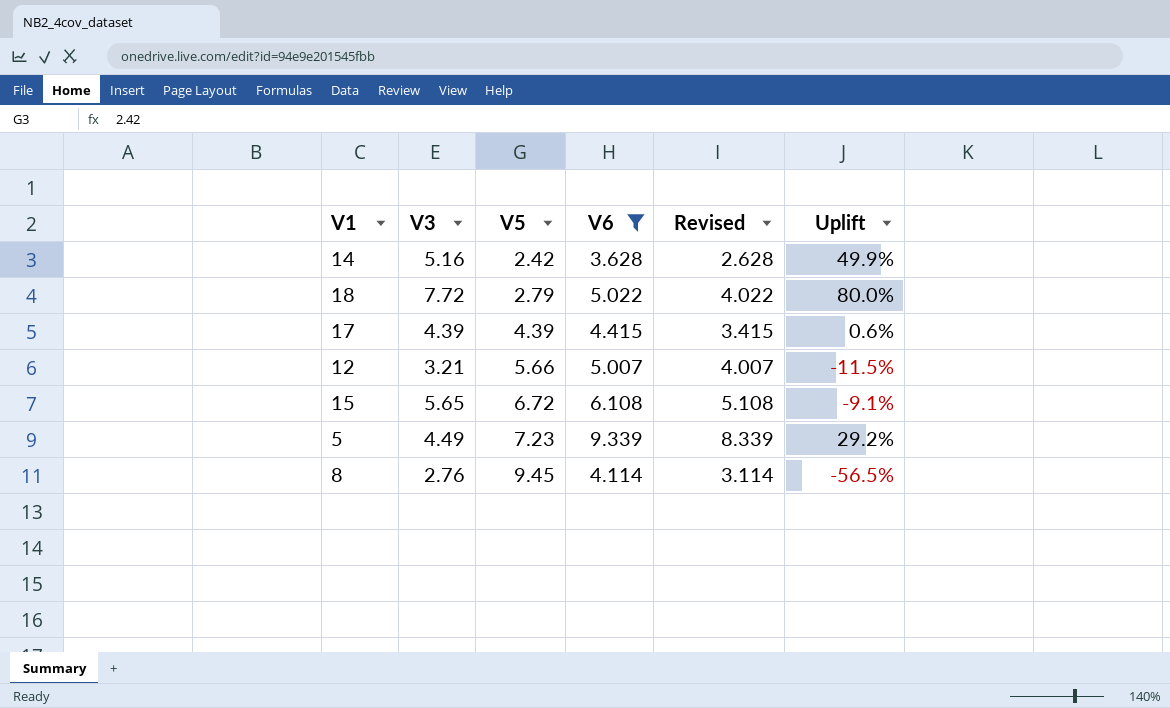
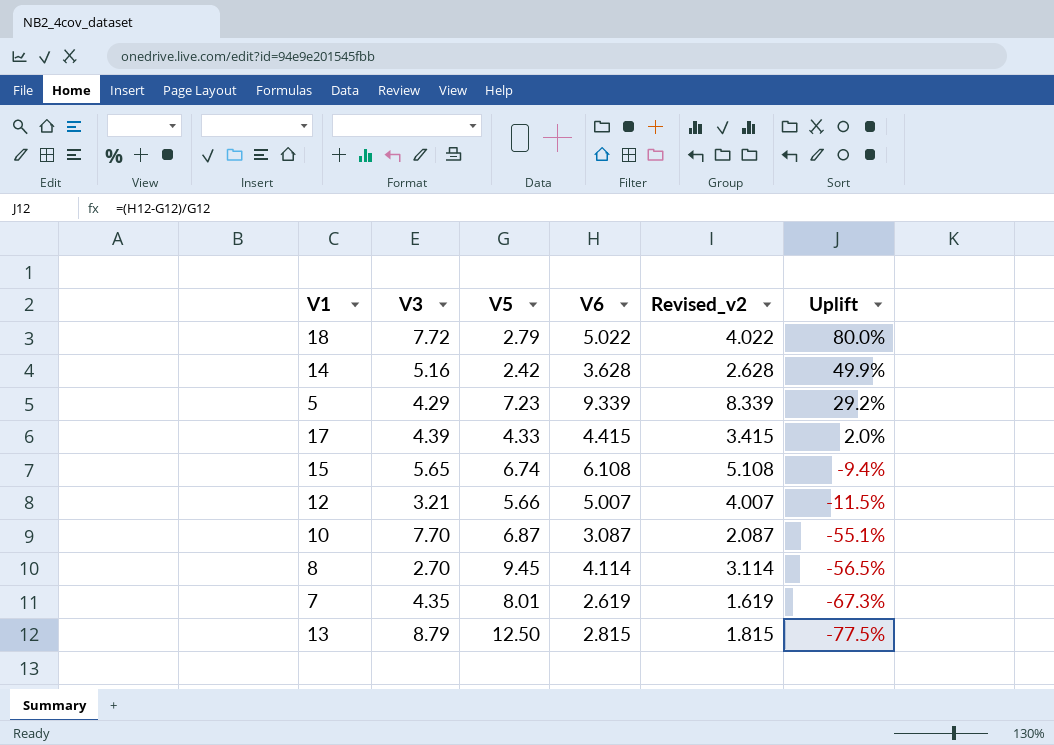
filter: V6 >= 3.628 -> none
row order: V5 ascending -> Uplift descending
column name: Revised -> Revised_v2
5 | V3: 4.49 -> 4.29
17 | V5: 4.39 -> 4.33
17 | Uplift: 0.6% -> 2.0%
15 | V5: 6.72 -> 6.74
15 | Uplift: -9.1% -> -9.4%
8 | V3: 2.76 -> 2.70

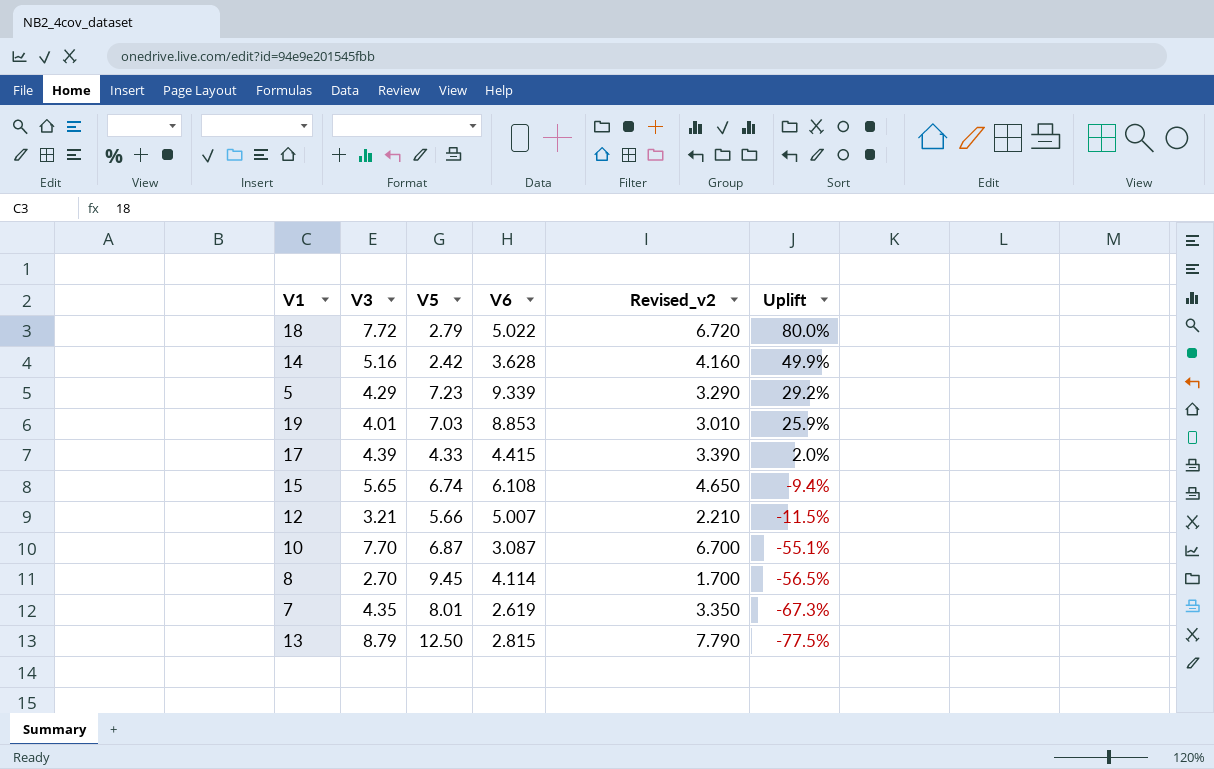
column Revised_v2 | formula: [V6] - 1 -> [V3] - 1
row 19: none -> 4.01 | 7.03 | 8.853 | 3.010 | 25.9%

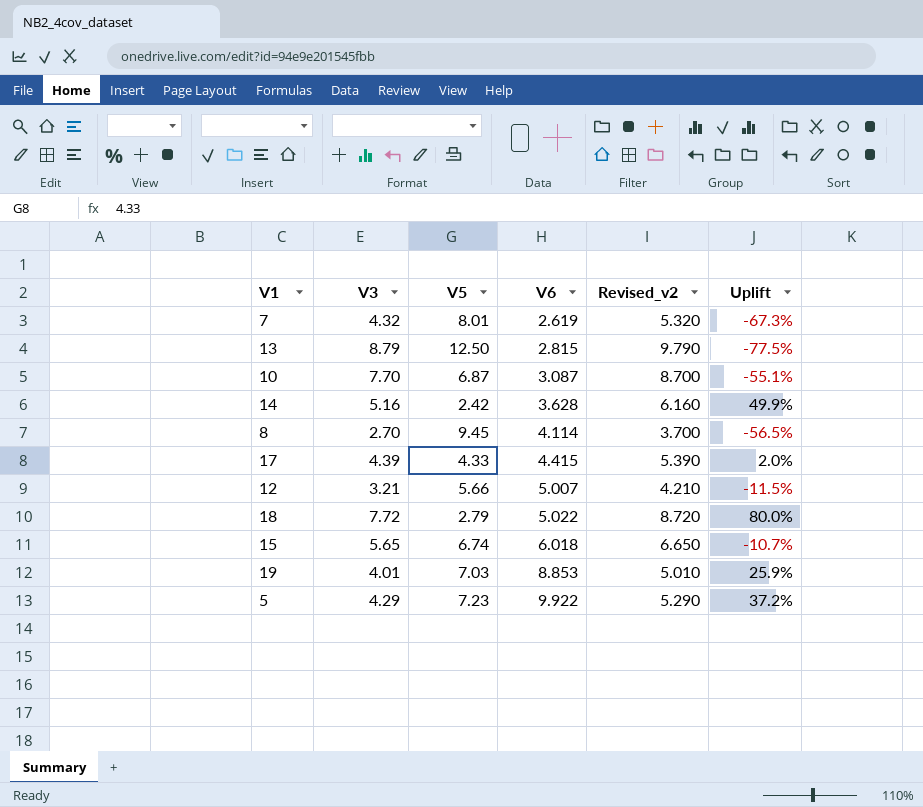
row order: Uplift descending -> V6 ascending
column Revised_v2 | formula: [V3] - 1 -> [V3] + 1
7 | V3: 4.35 -> 4.32
15 | V6: 6.108 -> 6.018
15 | Uplift: -9.4% -> -10.7%
5 | V6: 9.339 -> 9.922
5 | Uplift: 29.2% -> 37.2%

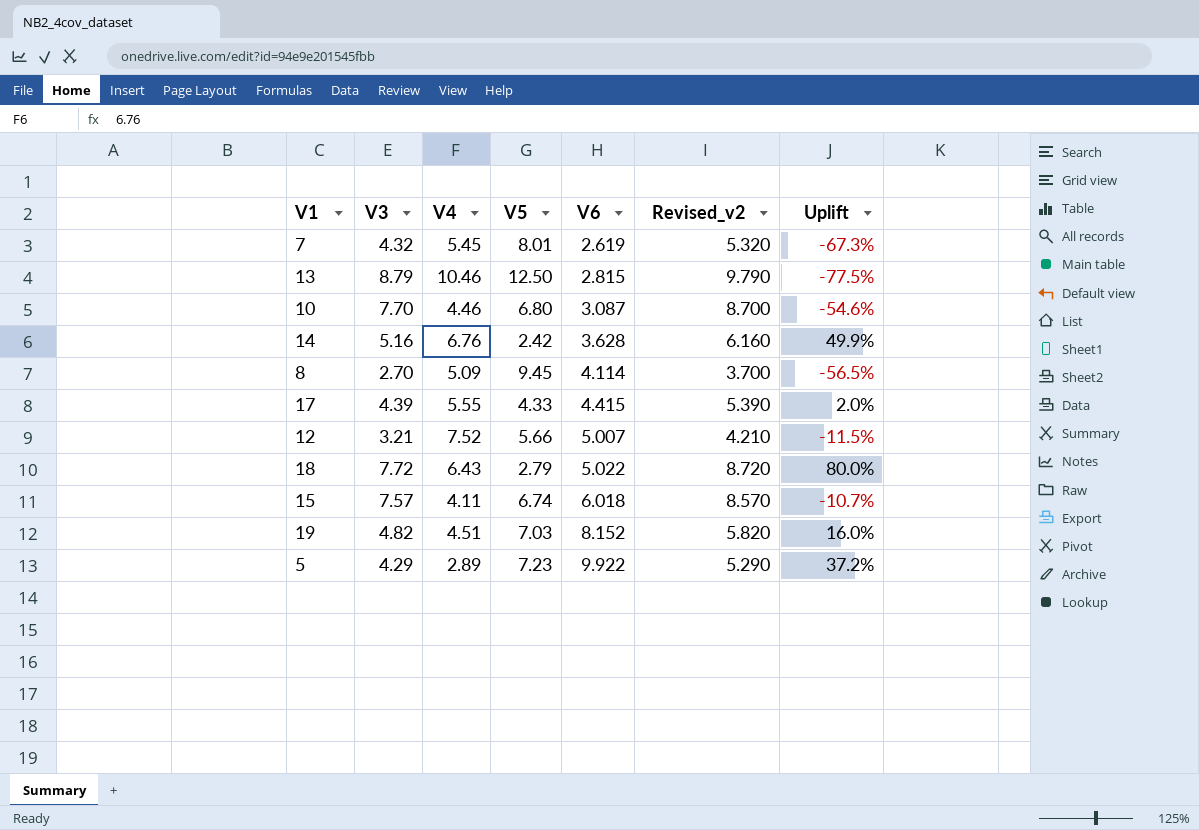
column V4 | position: none -> 3
10 | V5: 6.87 -> 6.80
10 | Uplift: -55.1% -> -54.6%
15 | V3: 5.65 -> 7.57
15 | Revised_v2: 6.650 -> 8.570
19 | V3: 4.01 -> 4.82
19 | V6: 8.853 -> 8.152
19 | Revised_v2: 5.010 -> 5.820
19 | Uplift: 25.9% -> 16.0%

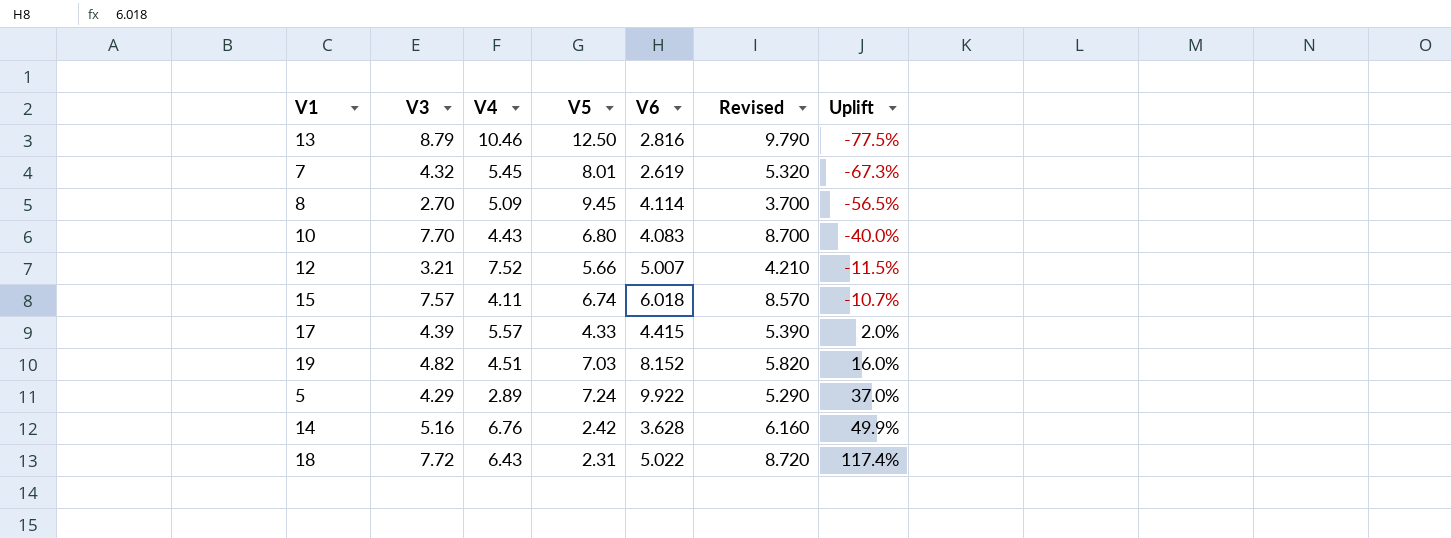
row order: V6 ascending -> Uplift ascending
column name: Revised_v2 -> Revised
13 | V6: 2.815 -> 2.816
10 | V4: 4.46 -> 4.43
10 | V6: 3.087 -> 4.083
10 | Uplift: -54.6% -> -40.0%
17 | V4: 5.55 -> 5.57
5 | V5: 7.23 -> 7.24
5 | Uplift: 37.2% -> 37.0%
18 | V5: 2.79 -> 2.31
18 | Uplift: 80.0% -> 117.4%

